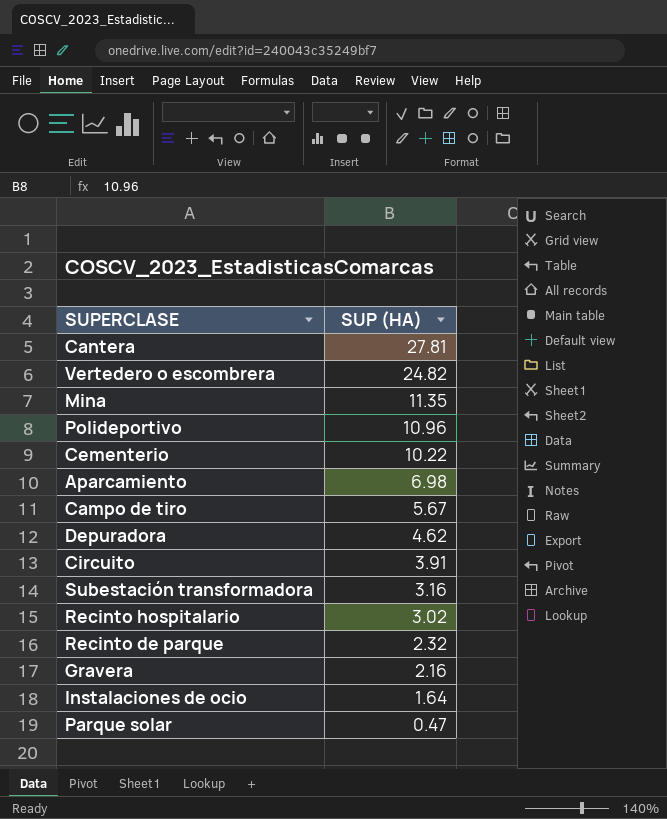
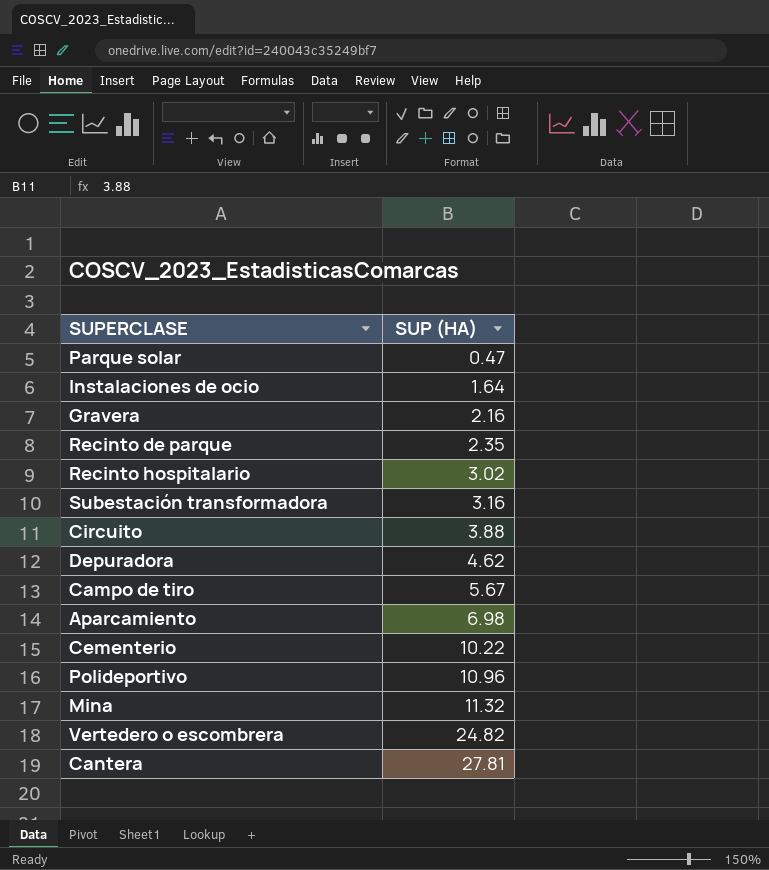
row order: SUP (HA) descending -> SUP (HA) ascending
Recinto de parque | SUP (HA): 2.32 -> 2.35
Circuito | SUP (HA): 3.91 -> 3.88
Mina | SUP (HA): 11.35 -> 11.32

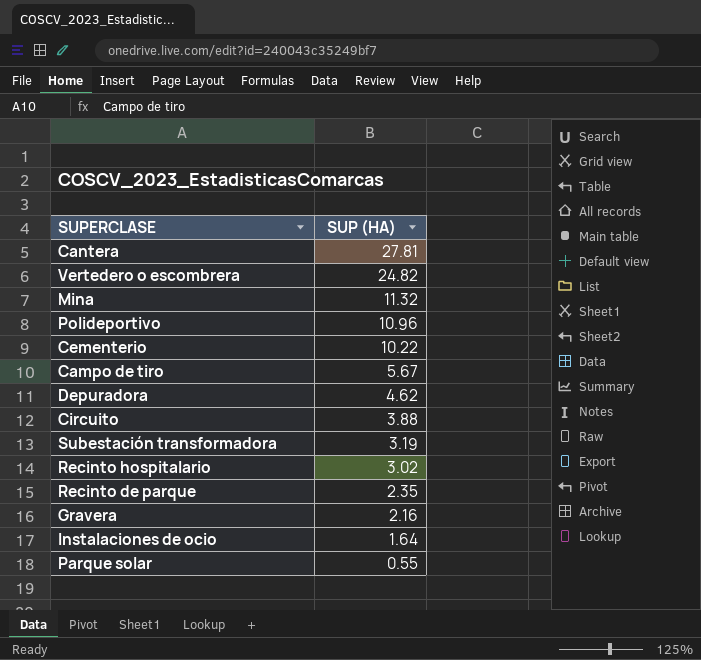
row order: SUP (HA) ascending -> SUP (HA) descending
row Aparcamiento: 6.98 -> none
Subestación transformadora | SUP (HA): 3.16 -> 3.19
Parque solar | SUP (HA): 0.47 -> 0.55

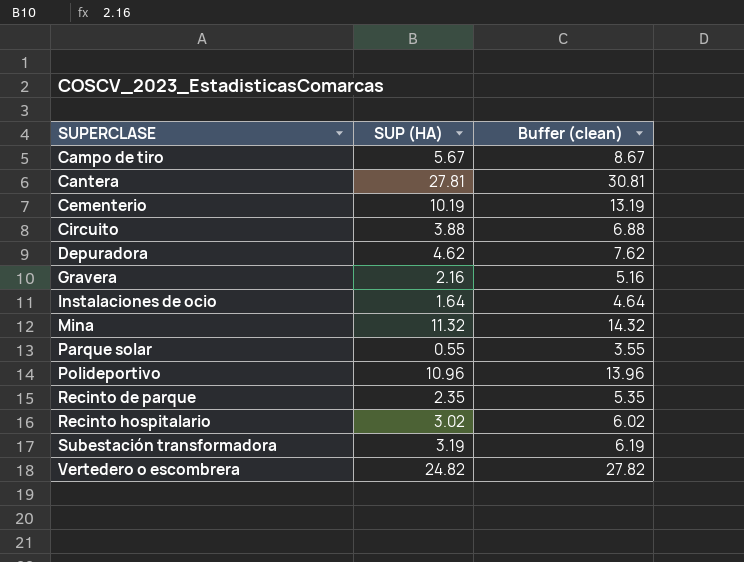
row order: SUP (HA) descending -> SUPERCLASE ascending
column Buffer (clean) | formula: none -> [SUP (HA)] + 3
Cementerio | SUP (HA): 10.22 -> 10.19

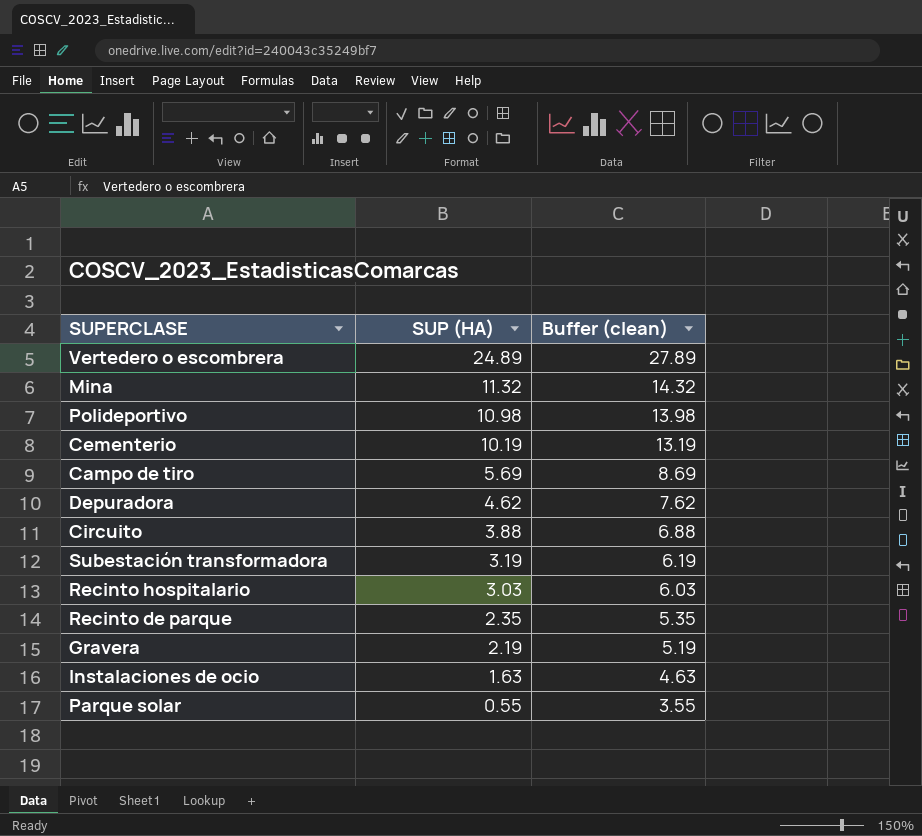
row order: SUPERCLASE ascending -> SUP (HA) descending
row Cantera: 27.81 | 30.81 -> none
Vertedero o escombrera | SUP (HA): 24.82 -> 24.89
Vertedero o escombrera | Buffer (clean): 27.82 -> 27.89
Polideportivo | SUP (HA): 10.96 -> 10.98
Polideportivo | Buffer (clean): 13.96 -> 13.98
Campo de tiro | SUP (HA): 5.67 -> 5.69
Campo de tiro | Buffer (clean): 8.67 -> 8.69
Recinto hospitalario | SUP (HA): 3.02 -> 3.03
Recinto hospitalario | Buffer (clean): 6.02 -> 6.03
Gravera | SUP (HA): 2.16 -> 2.19
Gravera | Buffer (clean): 5.16 -> 5.19
Instalaciones de ocio | SUP (HA): 1.64 -> 1.63
Instalaciones de ocio | Buffer (clean): 4.64 -> 4.63

